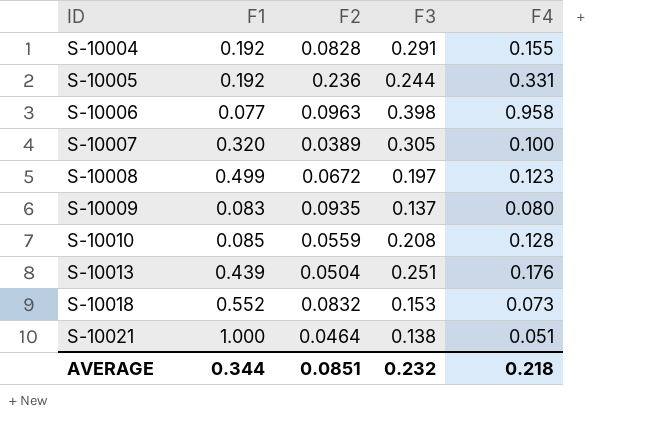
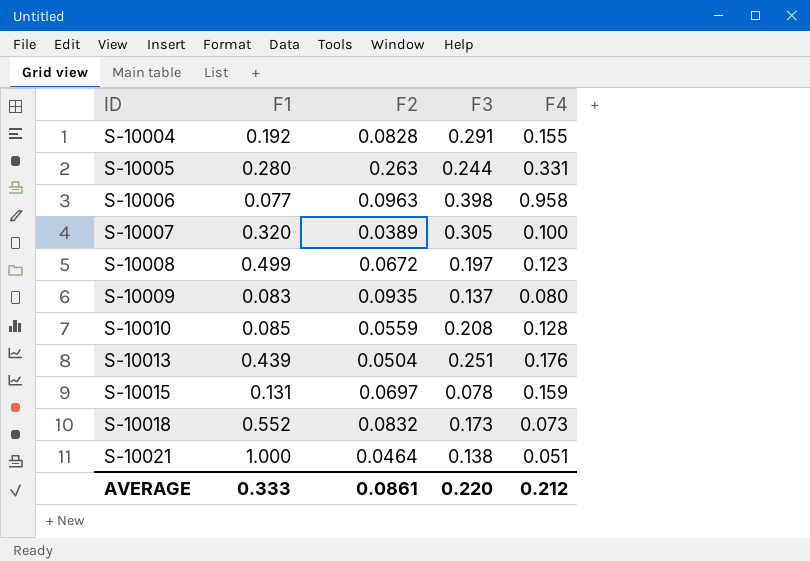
S-10005 | F1: 0.192 -> 0.280
S-10005 | F2: 0.236 -> 0.263
row S-10015: none -> 0.131 | 0.0697 | 0.078 | 0.159
S-10018 | F3: 0.153 -> 0.173
AVERAGE | F1: 0.344 -> 0.333
AVERAGE | F2: 0.0851 -> 0.0861
AVERAGE | F3: 0.232 -> 0.220
AVERAGE | F4: 0.218 -> 0.212

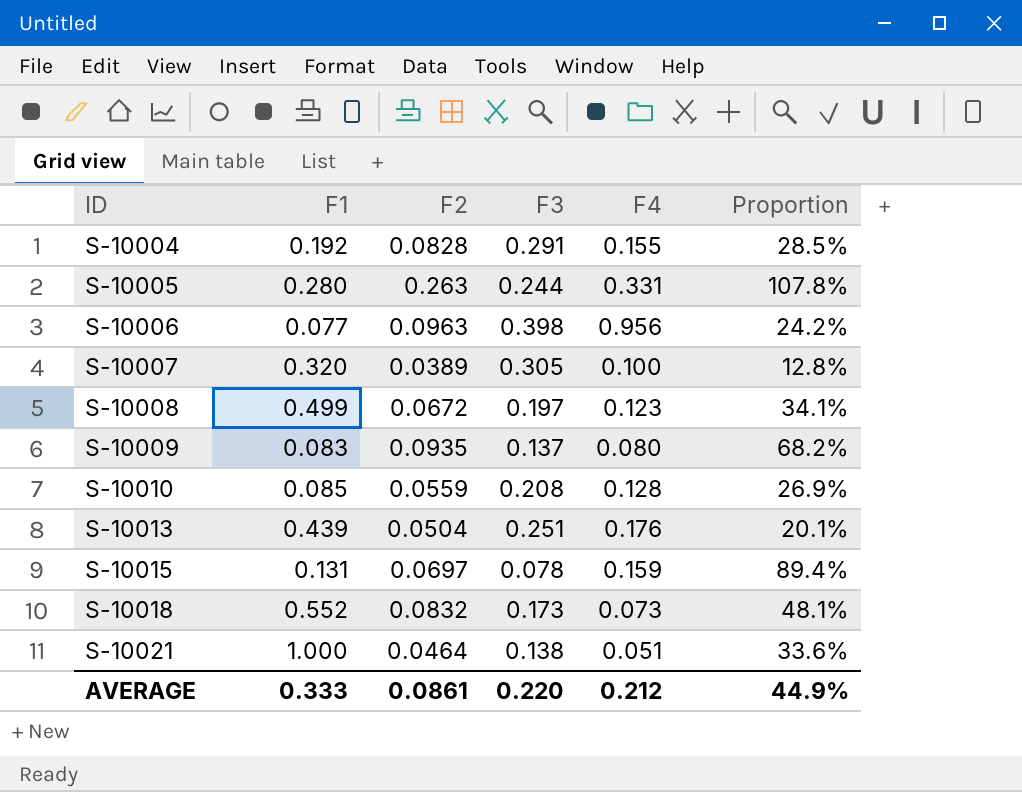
column Proportion | formula: none -> [F2] / [F3]
S-10006 | F4: 0.958 -> 0.956

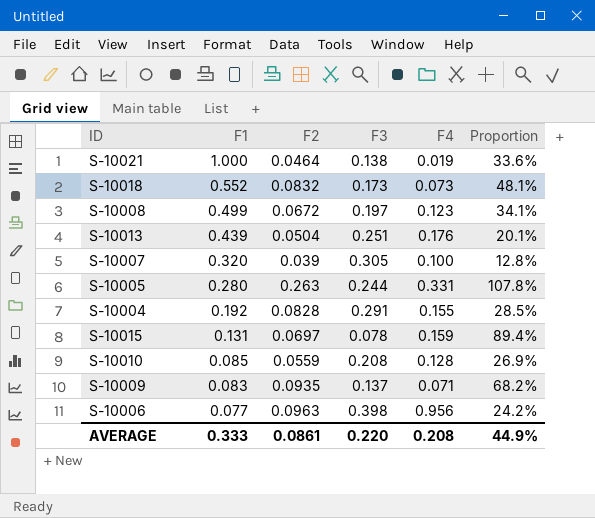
row order: ID ascending -> F1 descending
S-10021 | F4: 0.051 -> 0.019
S-10007 | F2: 0.0389 -> 0.039
S-10009 | F4: 0.080 -> 0.071
AVERAGE | F4: 0.212 -> 0.208

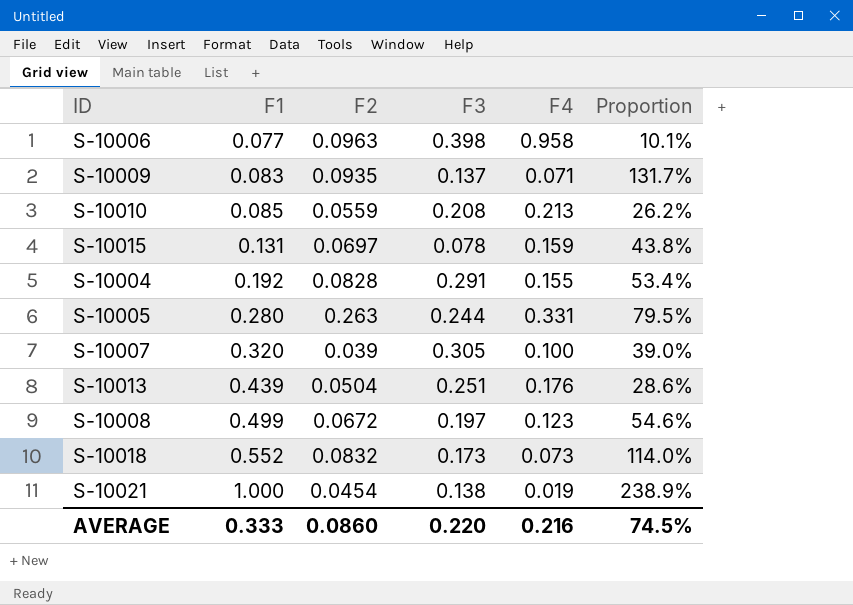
row order: F1 descending -> F1 ascending
column Proportion | formula: [F2] / [F3] -> [F2] / [F4]
S-10006 | F4: 0.956 -> 0.958
S-10010 | F4: 0.128 -> 0.213
S-10021 | F2: 0.0464 -> 0.0454
AVERAGE | F2: 0.0861 -> 0.0860
AVERAGE | F4: 0.208 -> 0.216
AVERAGE | Proportion: 44.9% -> 74.5%

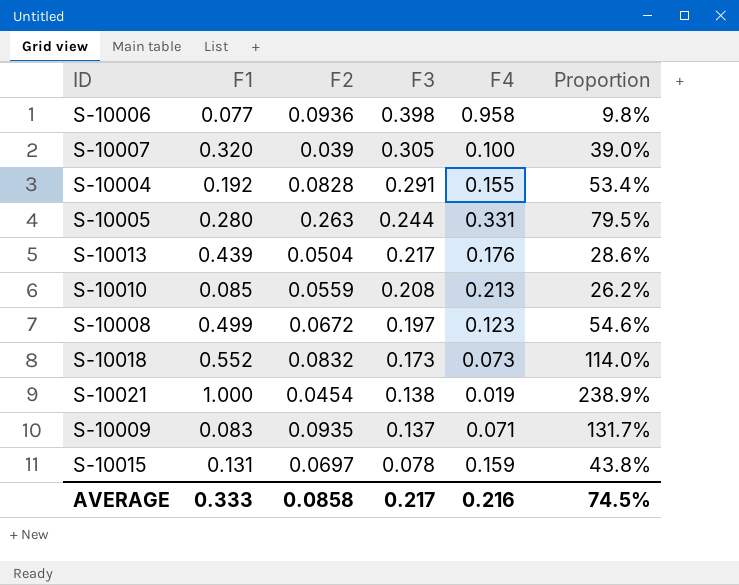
row order: F1 ascending -> F3 descending
S-10006 | F2: 0.0963 -> 0.0936
S-10006 | Proportion: 10.1% -> 9.8%
S-10013 | F3: 0.251 -> 0.217
AVERAGE | F2: 0.0860 -> 0.0858
AVERAGE | F3: 0.220 -> 0.217

